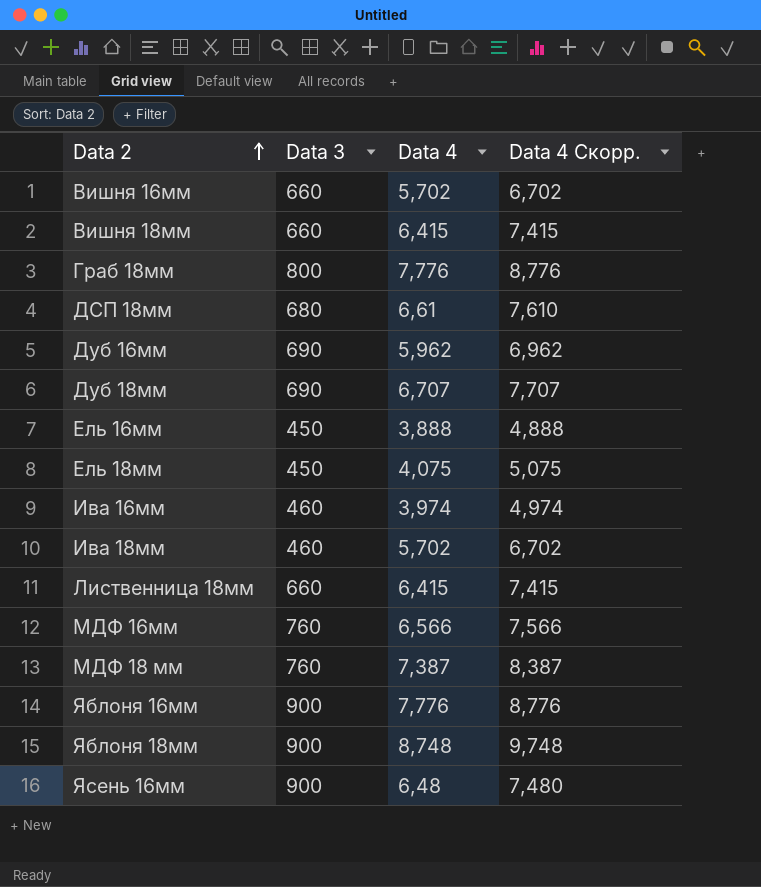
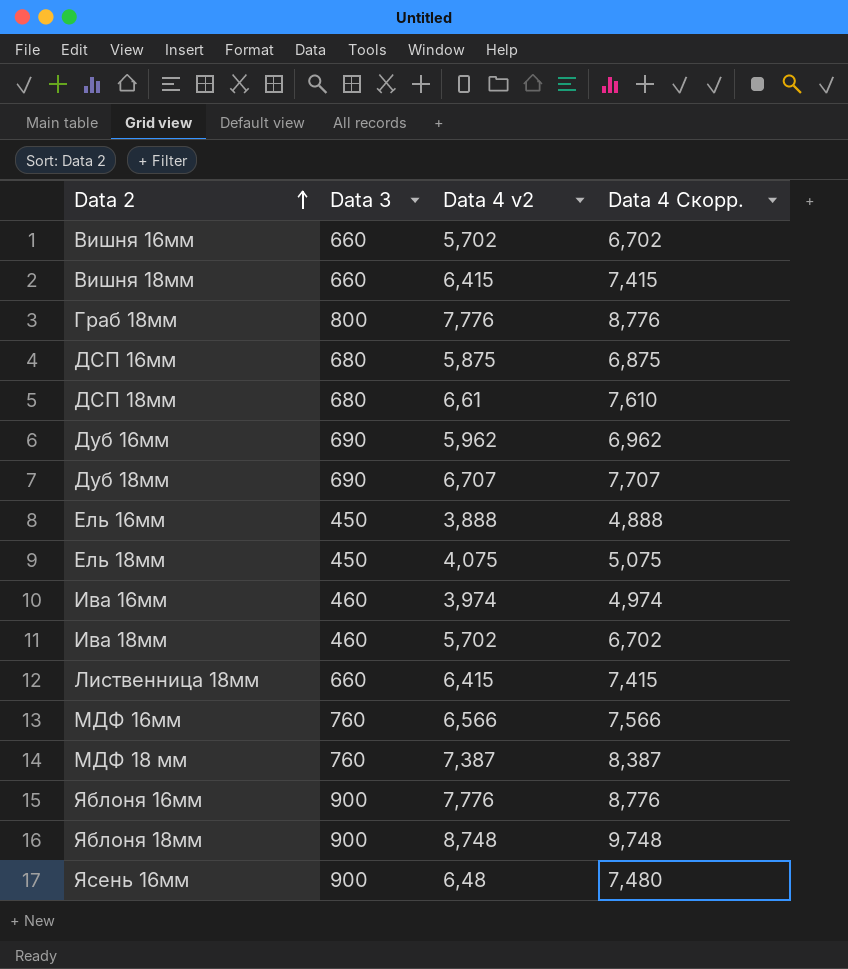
column name: Data 4 -> Data 4 v2
row ДСП 16мм: none -> 680 | 5,875 | 6,875

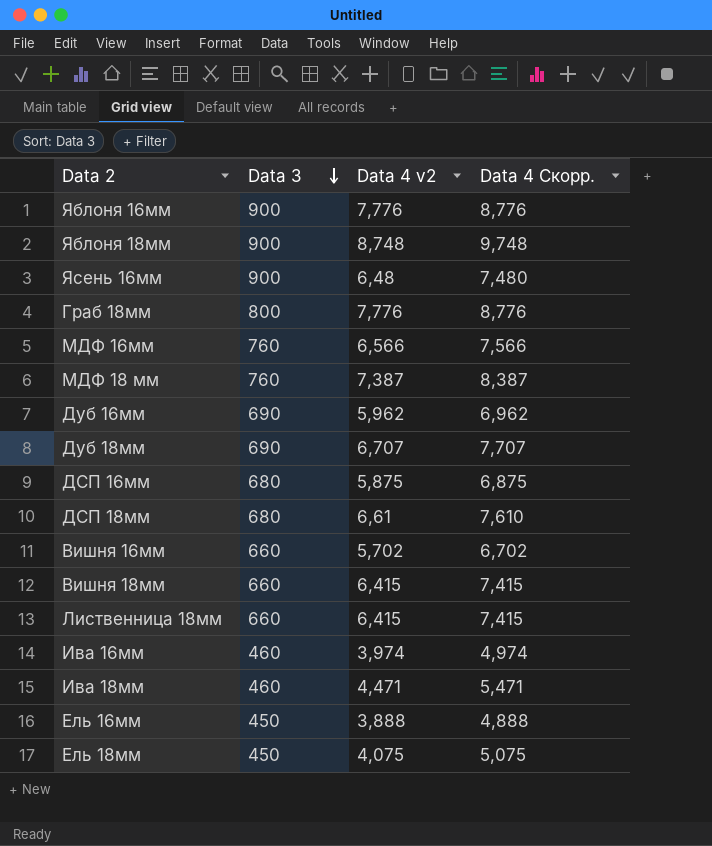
row order: Data 2 ascending -> Data 3 descending
Ива 18мм | Data 4 v2: 5,702 -> 4,471
Ива 18мм | Data 4 Скорр.: 6,702 -> 5,471

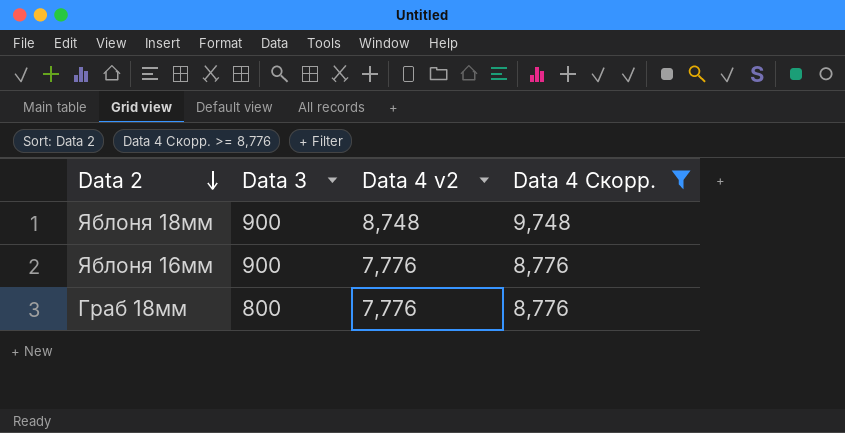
filter: none -> Data 4 Скорр. >= 8,776
row order: Data 3 descending -> Data 2 descending

